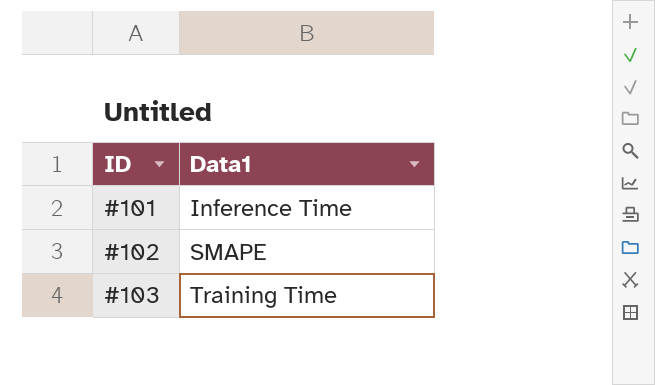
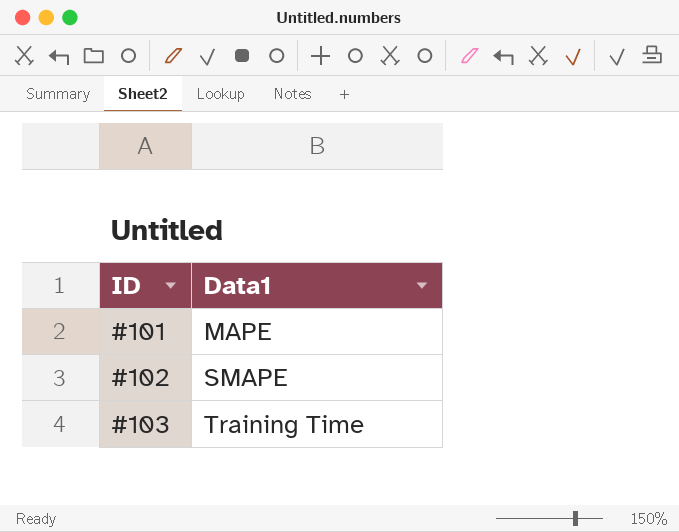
#101 | Data1: Inference Time -> MAPE

